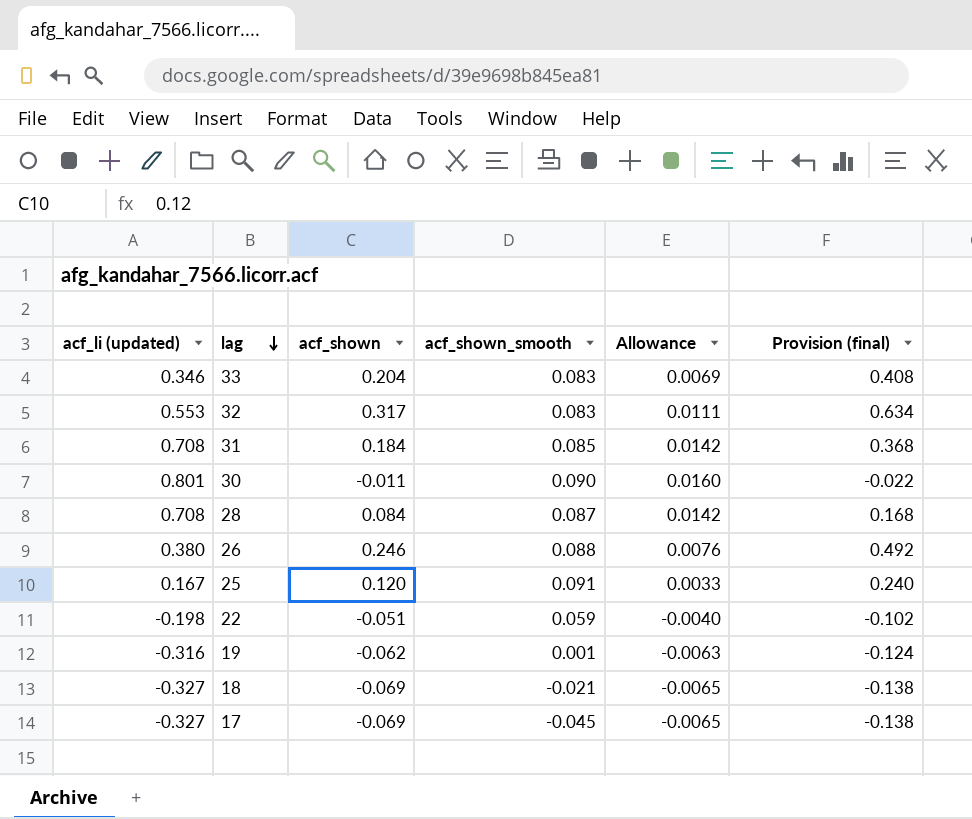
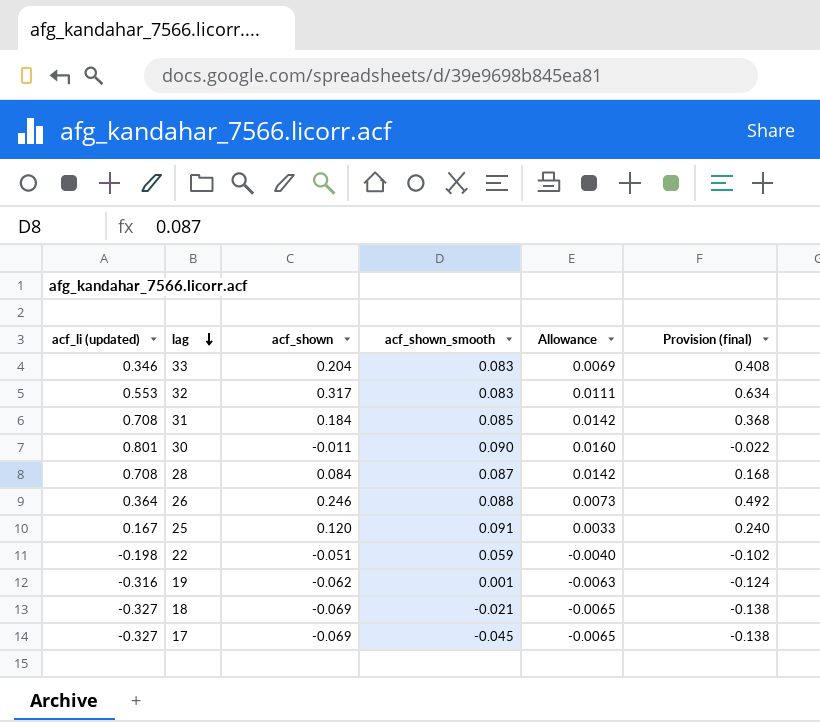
26 | acf_li (updated): 0.380 -> 0.364
26 | Allowance: 0.0076 -> 0.0073

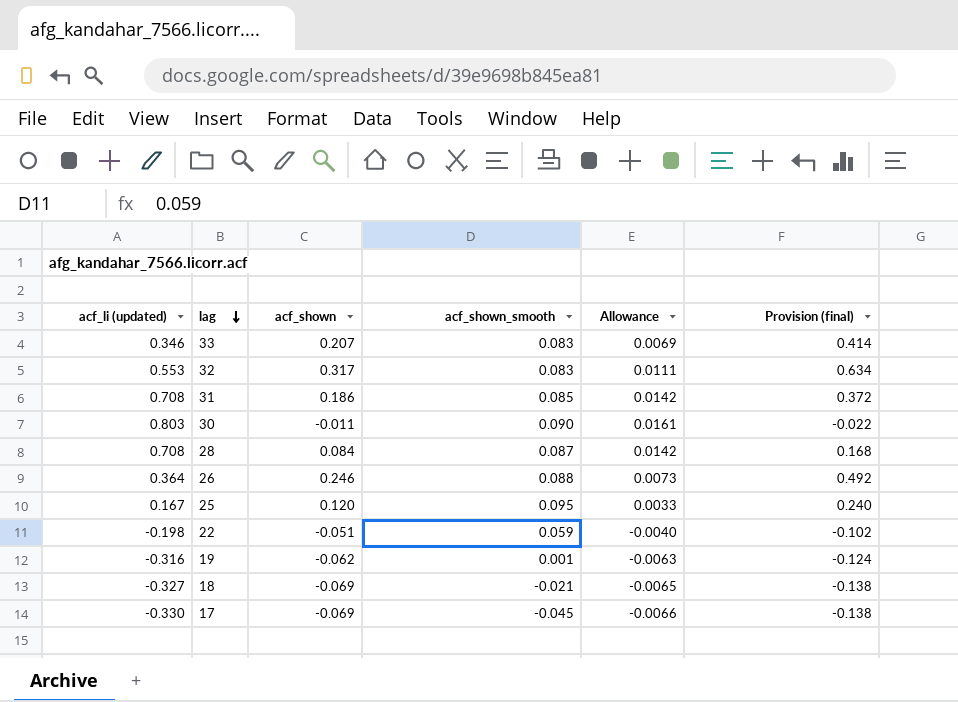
33 | acf_shown: 0.204 -> 0.207
33 | Provision (final): 0.408 -> 0.414
31 | acf_shown: 0.184 -> 0.186
31 | Provision (final): 0.368 -> 0.372
30 | acf_li (updated): 0.801 -> 0.803
30 | Allowance: 0.0160 -> 0.0161
25 | acf_shown_smooth: 0.091 -> 0.095
17 | acf_li (updated): -0.327 -> -0.330
17 | Allowance: -0.0065 -> -0.0066

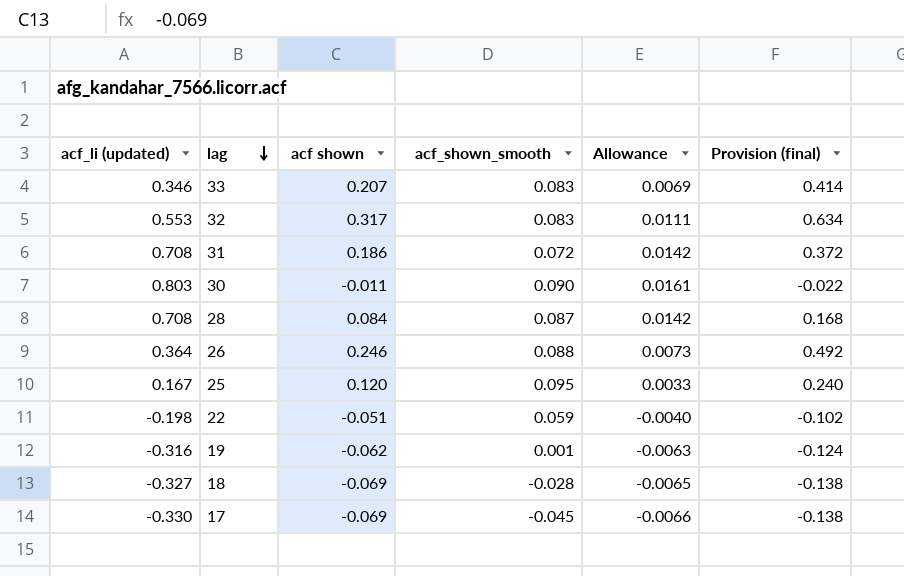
column name: acf_shown -> acf shown
31 | acf_shown_smooth: 0.085 -> 0.072
18 | acf_shown_smooth: -0.021 -> -0.028

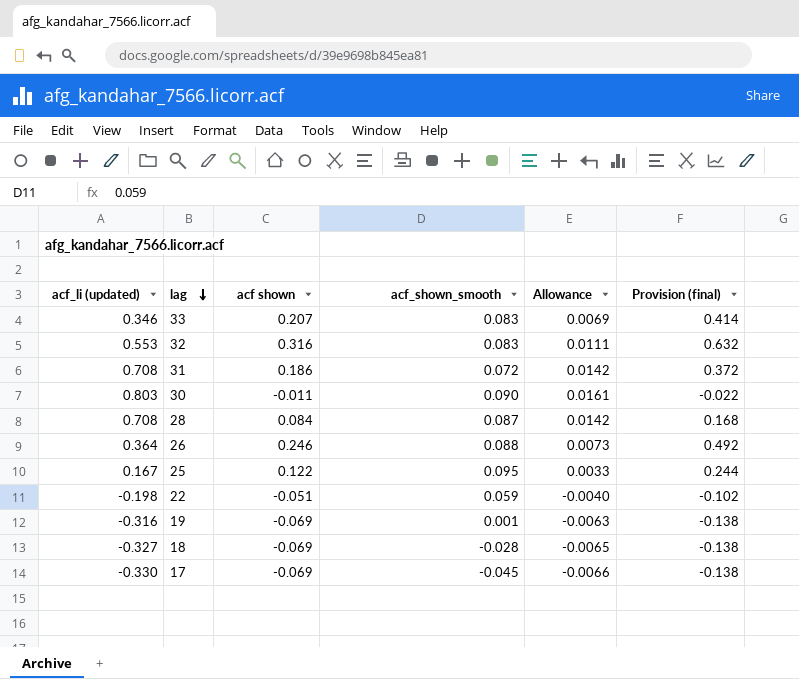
32 | acf shown: 0.317 -> 0.316
32 | Provision (final): 0.634 -> 0.632
25 | acf shown: 0.120 -> 0.122
25 | Provision (final): 0.240 -> 0.244
19 | acf shown: -0.062 -> -0.069
19 | Provision (final): -0.124 -> -0.138

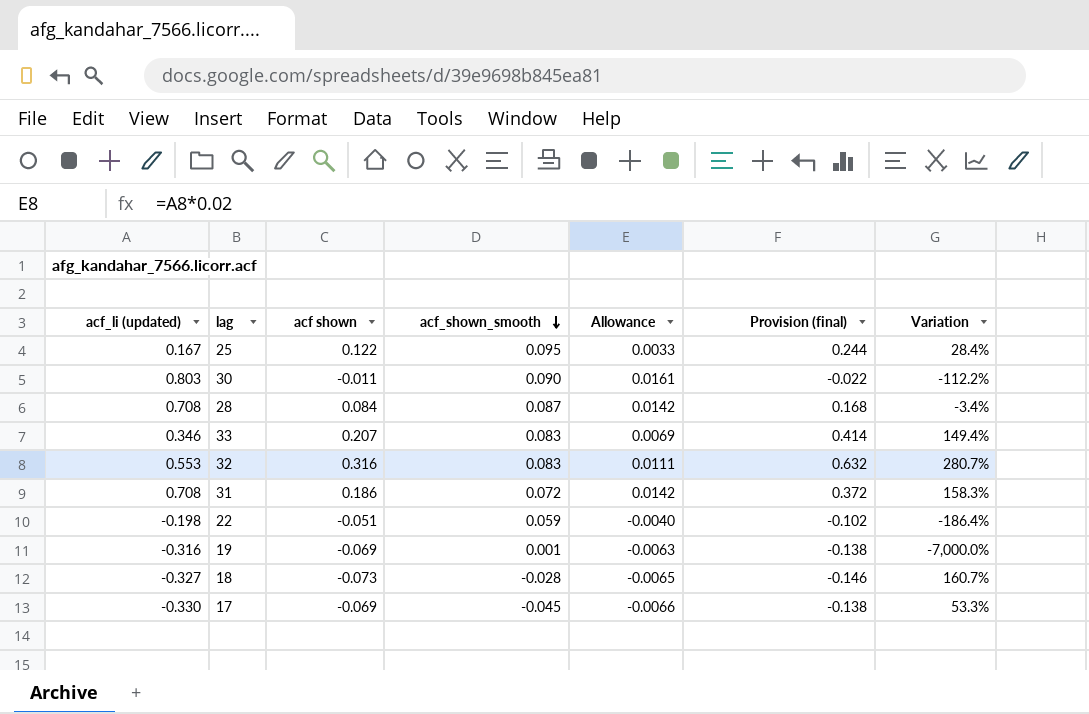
row order: lag descending -> acf_shown_smooth descending
column Variation | formula: none -> ([acf shown] - [acf_shown_smooth]) / [acf_shown_smooth]
row 26: 0.364 | 0.246 | 0.088 | 0.0073 | 0.492 -> none
18 | acf shown: -0.069 -> -0.073
18 | Provision (final): -0.138 -> -0.146

